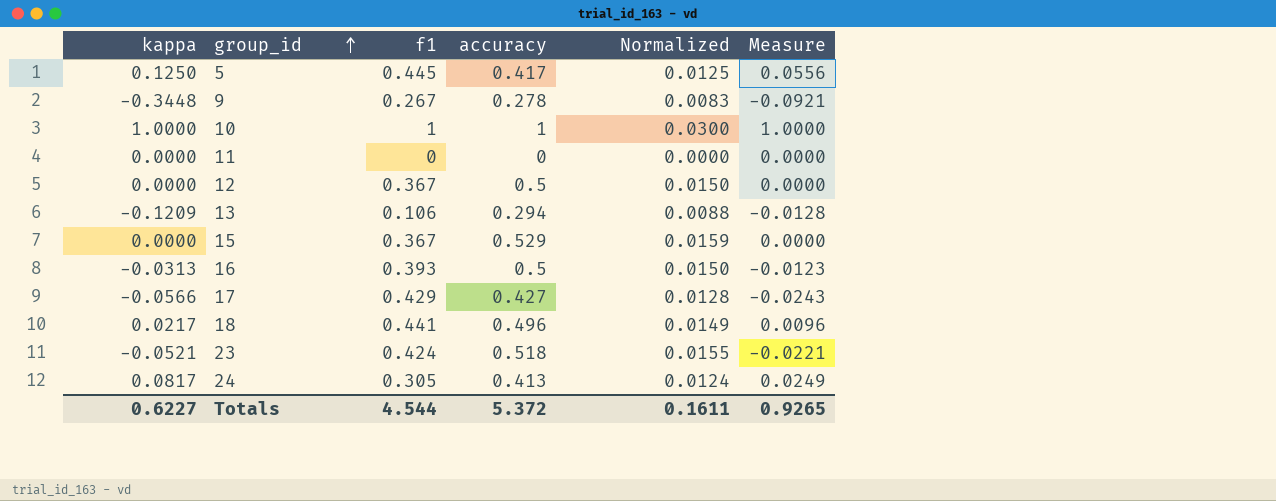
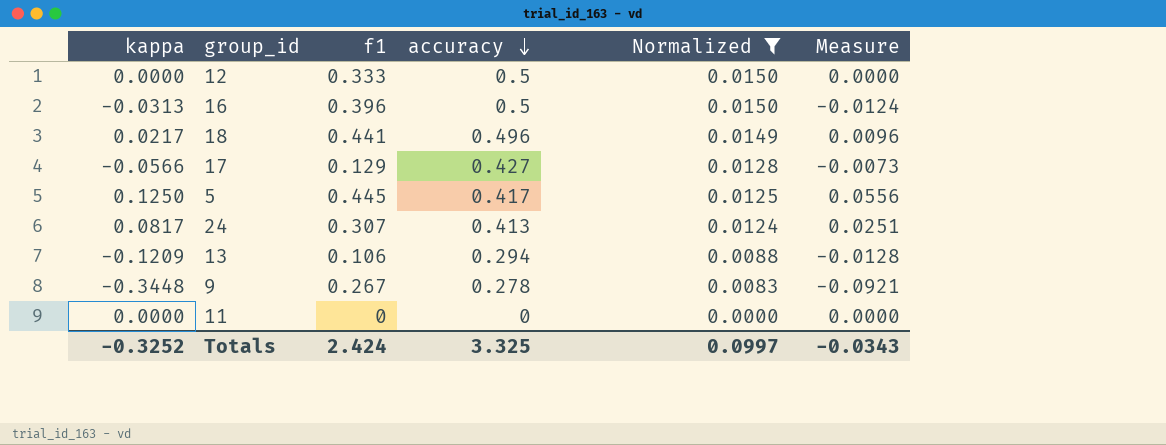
filter: none -> Normalized <= 0.0150
row order: group_id ascending -> accuracy descending
12 | f1: 0.367 -> 0.333
16 | f1: 0.393 -> 0.396
16 | Measure: -0.0123 -> -0.0124
17 | f1: 0.429 -> 0.129
17 | Measure: -0.0243 -> -0.0073
24 | f1: 0.305 -> 0.307
24 | Measure: 0.0249 -> 0.0251
Totals | kappa: 0.6227 -> -0.3252
Totals | f1: 4.544 -> 2.424
Totals | accuracy: 5.372 -> 3.325
Totals | Normalized: 0.1611 -> 0.0997
Totals | Measure: 0.9265 -> -0.0343

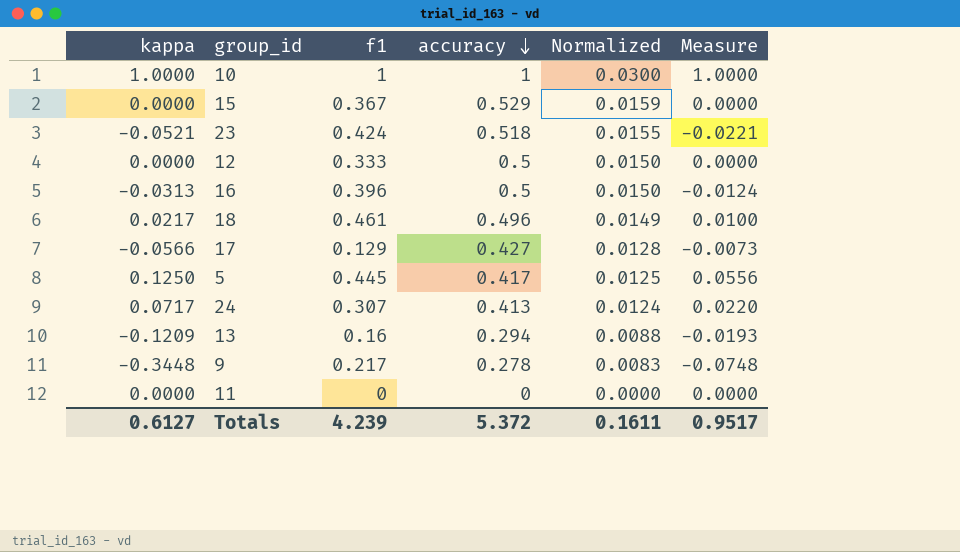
filter: Normalized <= 0.0150 -> none
18 | f1: 0.441 -> 0.461
18 | Measure: 0.0096 -> 0.0100
24 | kappa: 0.0817 -> 0.0717
24 | Measure: 0.0251 -> 0.0220
13 | f1: 0.106 -> 0.16
13 | Measure: -0.0128 -> -0.0193
9 | f1: 0.267 -> 0.217
9 | Measure: -0.0921 -> -0.0748
Totals | kappa: -0.3252 -> 0.6127
Totals | f1: 2.424 -> 4.239
Totals | accuracy: 3.325 -> 5.372
Totals | Normalized: 0.0997 -> 0.1611
Totals | Measure: -0.0343 -> 0.9517

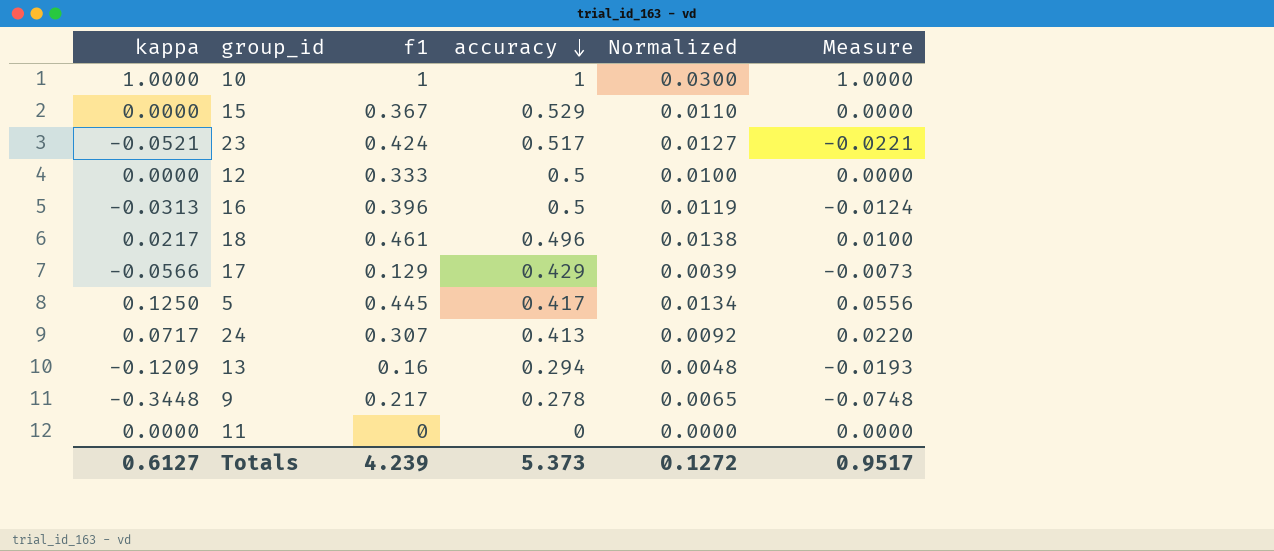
column Normalized | formula: [accuracy] * 0.03 -> [f1] * 0.03
23 | accuracy: 0.518 -> 0.517
17 | accuracy: 0.427 -> 0.429
Totals | accuracy: 5.372 -> 5.373
Totals | Normalized: 0.1611 -> 0.1272

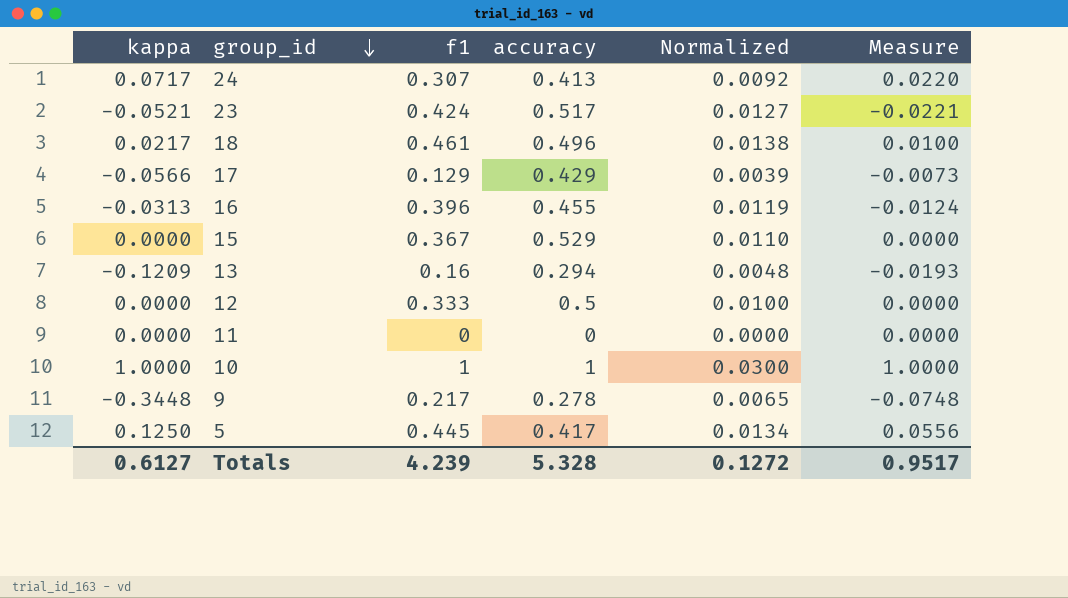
row order: accuracy descending -> group_id descending
16 | accuracy: 0.5 -> 0.455
Totals | accuracy: 5.373 -> 5.328

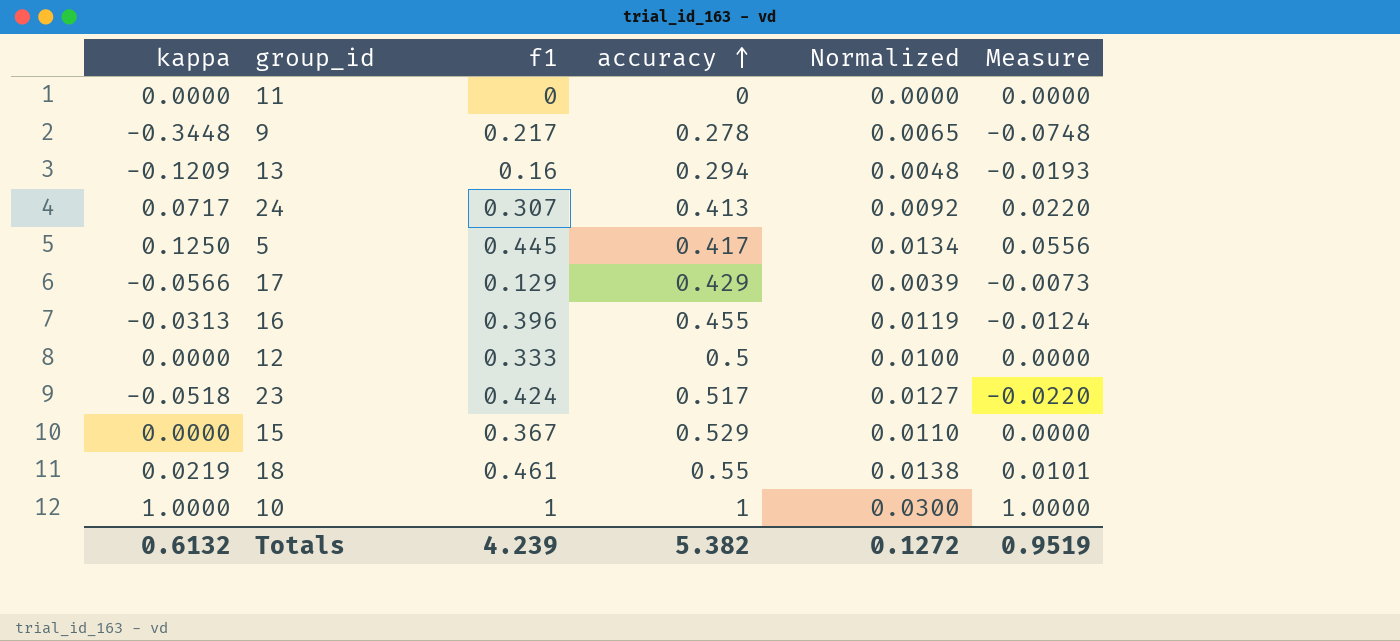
row order: group_id descending -> accuracy ascending
23 | kappa: -0.0521 -> -0.0518
23 | Measure: -0.0221 -> -0.0220
18 | kappa: 0.0217 -> 0.0219
18 | accuracy: 0.496 -> 0.55
18 | Measure: 0.0100 -> 0.0101
Totals | kappa: 0.6127 -> 0.6132
Totals | accuracy: 5.328 -> 5.382
Totals | Measure: 0.9517 -> 0.9519

